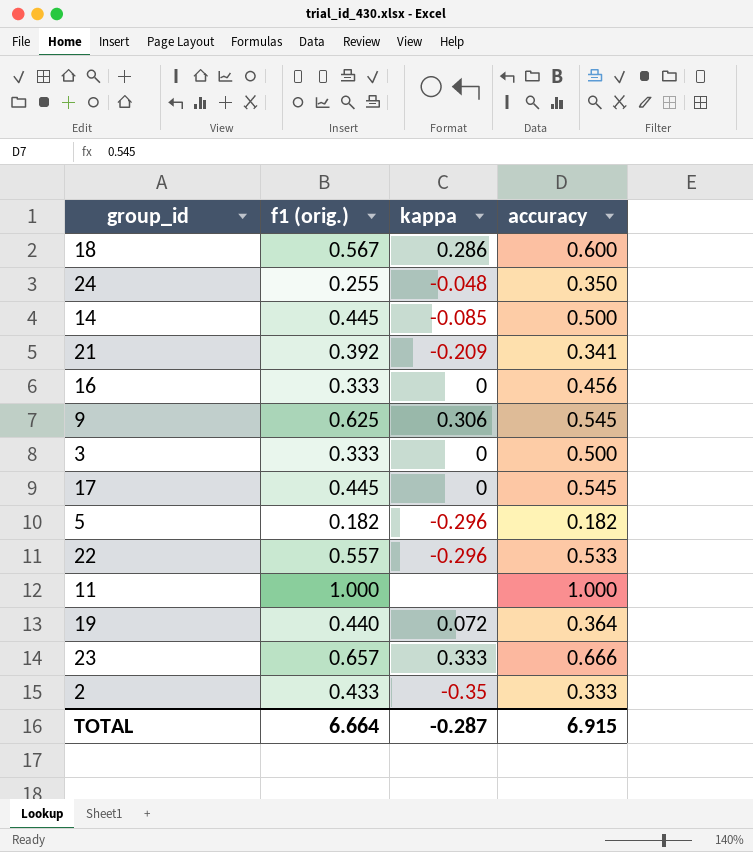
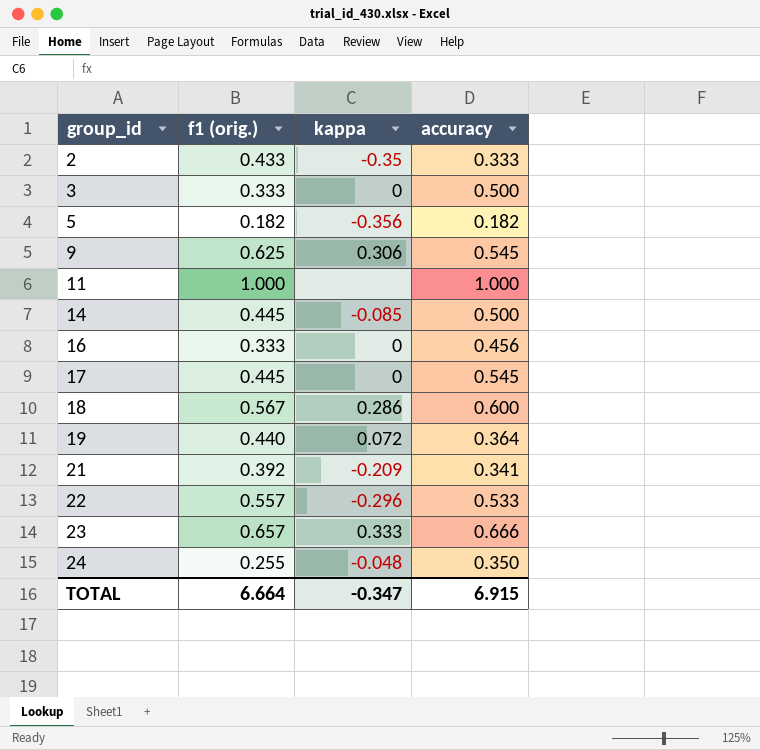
row order: none -> group_id ascending
5 | kappa: -0.296 -> -0.356
TOTAL | kappa: -0.287 -> -0.347

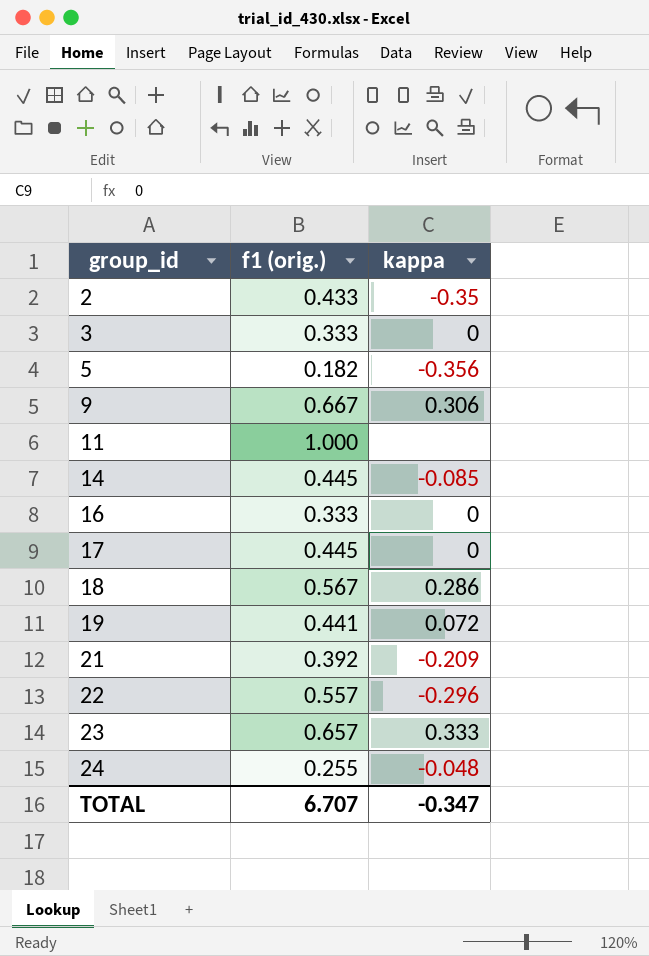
column accuracy | position: 4 -> none
9 | f1 (orig.): 0.625 -> 0.667
19 | f1 (orig.): 0.440 -> 0.441
TOTAL | f1 (orig.): 6.664 -> 6.707

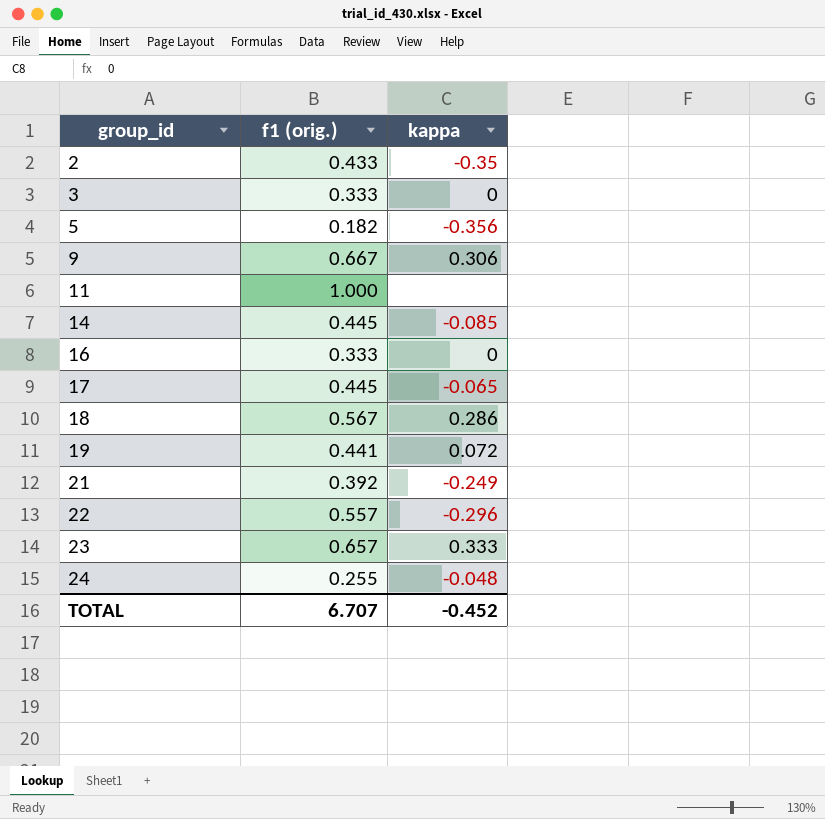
17 | kappa: 0 -> -0.065
21 | kappa: -0.209 -> -0.249
TOTAL | kappa: -0.347 -> -0.452

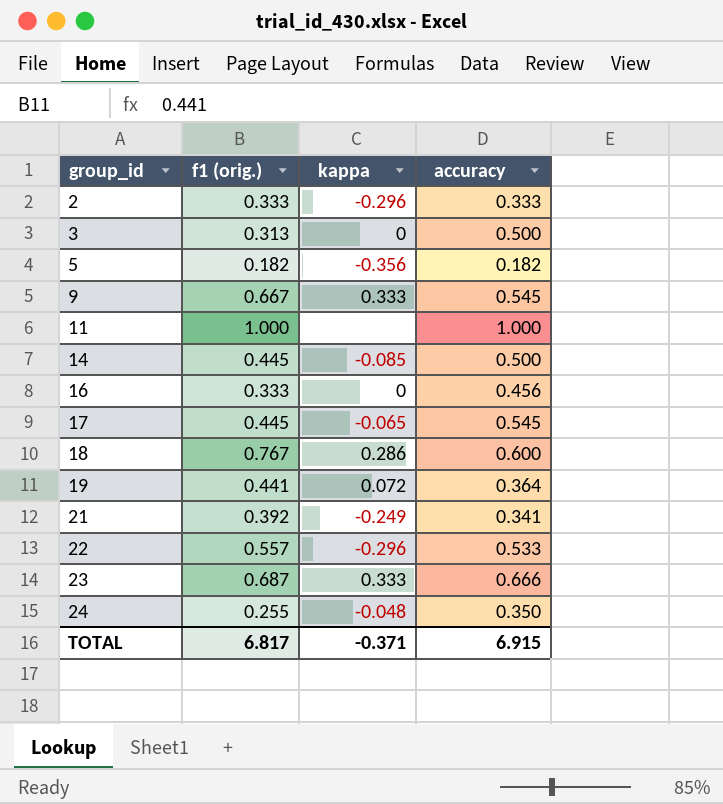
column accuracy | position: none -> 4
2 | f1 (orig.): 0.433 -> 0.333
2 | kappa: -0.35 -> -0.296
3 | f1 (orig.): 0.333 -> 0.313
9 | kappa: 0.306 -> 0.333
18 | f1 (orig.): 0.567 -> 0.767
23 | f1 (orig.): 0.657 -> 0.687
TOTAL | f1 (orig.): 6.707 -> 6.817
TOTAL | kappa: -0.452 -> -0.371

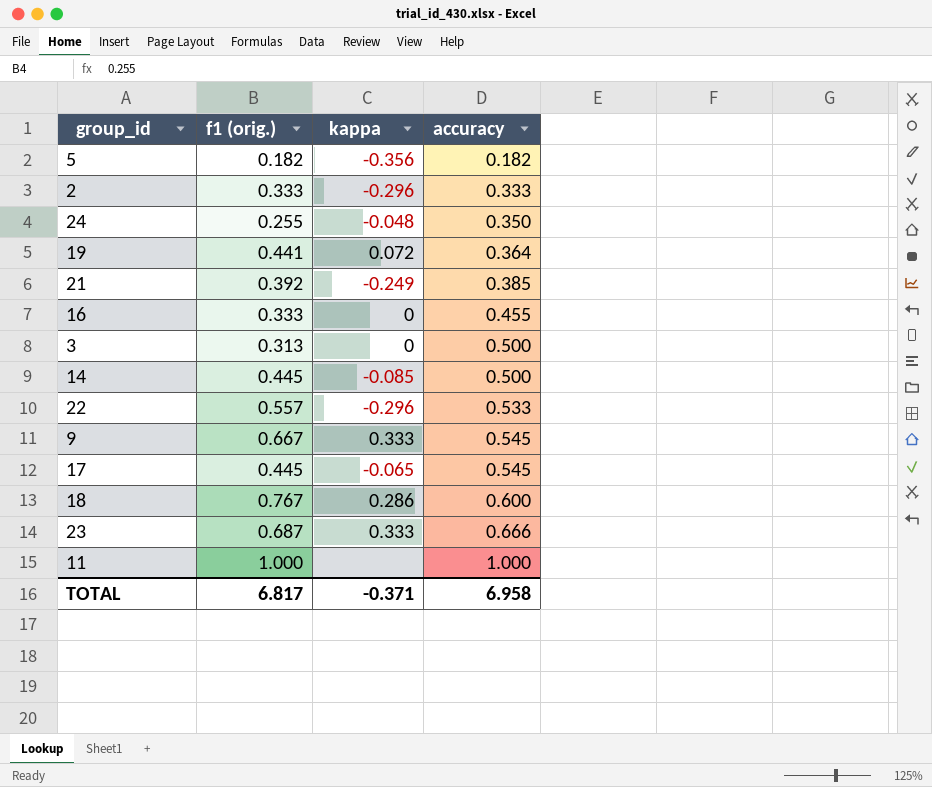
row order: group_id ascending -> accuracy ascending
21 | accuracy: 0.341 -> 0.385
16 | accuracy: 0.456 -> 0.455
TOTAL | accuracy: 6.915 -> 6.958

